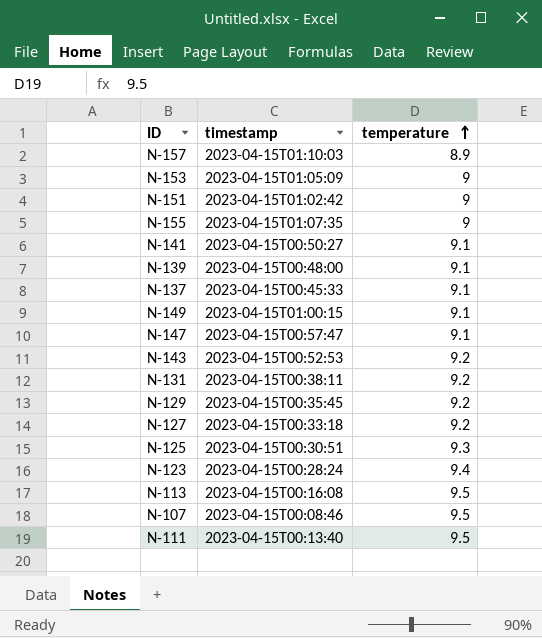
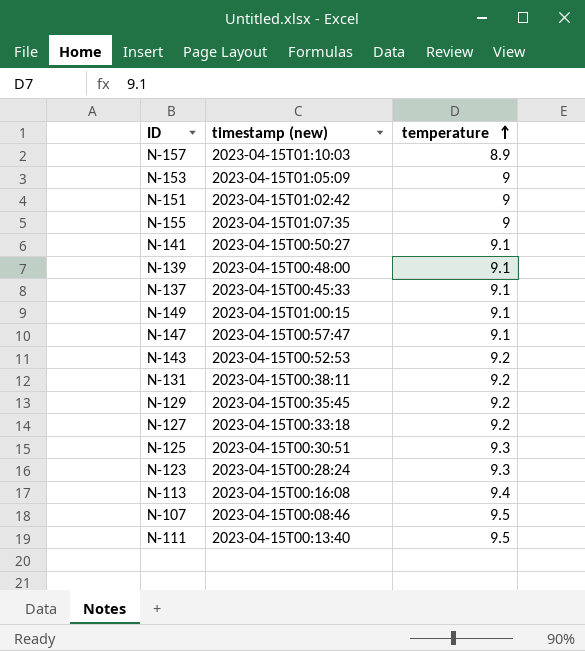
column name: timestamp -> timestamp (new)
N-123 | temperature: 9.4 -> 9.3
N-113 | temperature: 9.5 -> 9.4

